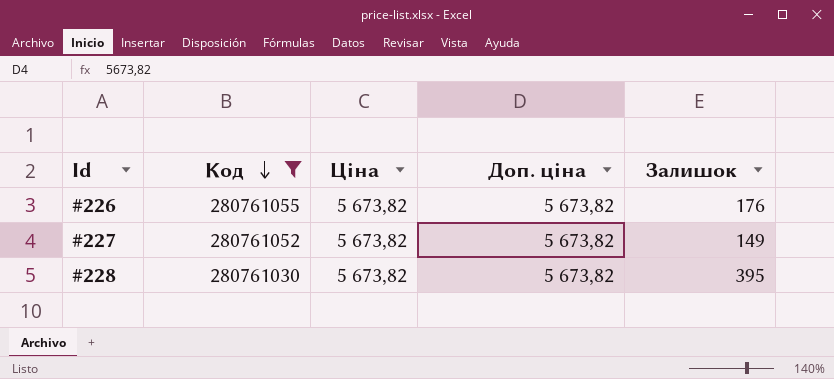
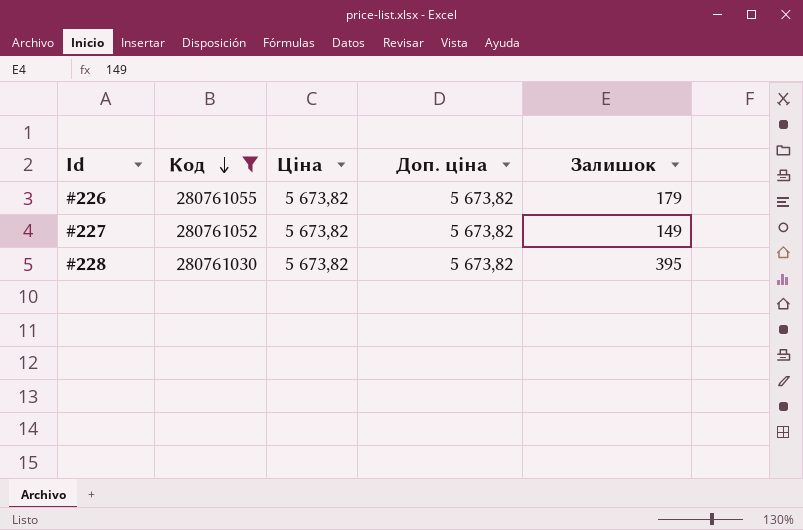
#226 | Залишок: 176 -> 179

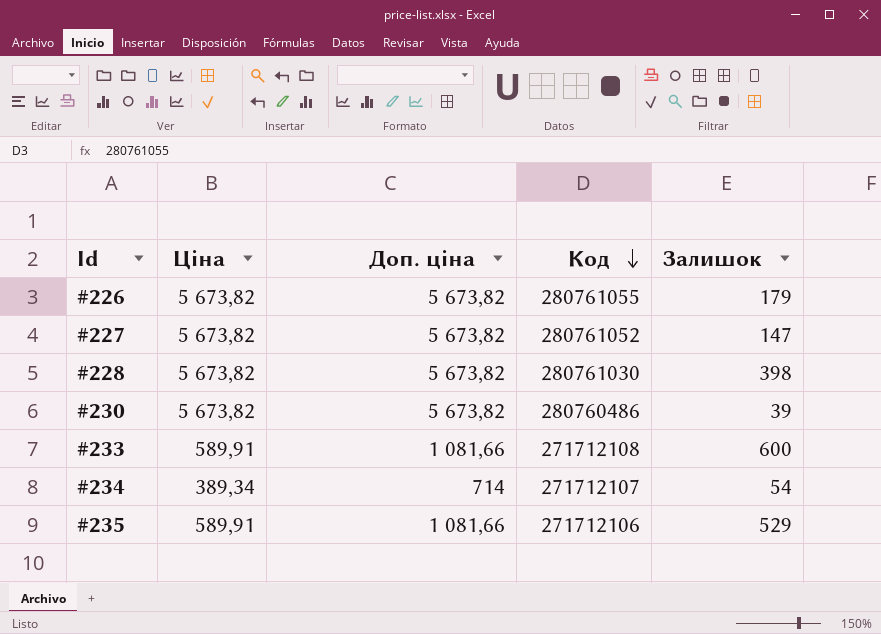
filter: Код >= 280761030 -> none
column Код | position: 2 -> 4
#227 | Залишок: 149 -> 147
#228 | Залишок: 395 -> 398

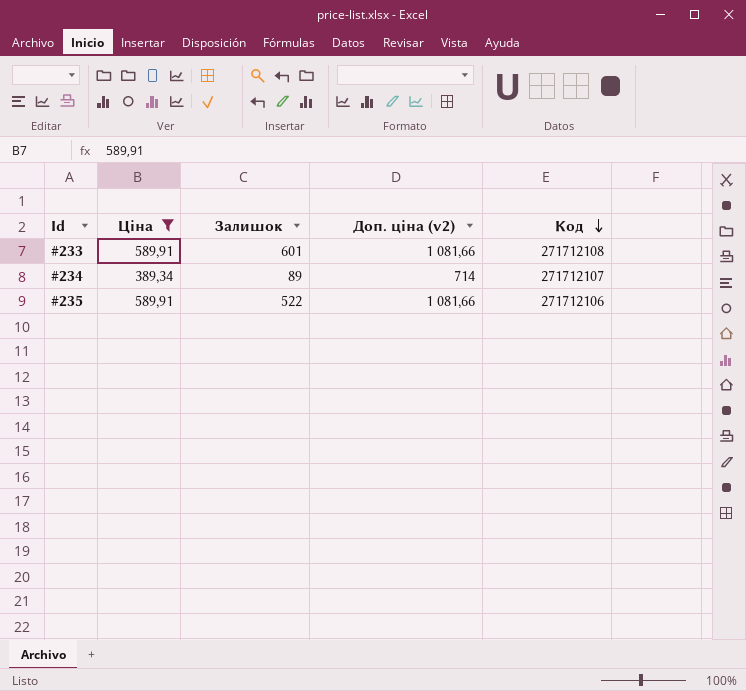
filter: none -> Ціна != 5 673,82
column Залишок | position: 5 -> 3
column name: Доп. ціна -> Доп. ціна (v2)
#233 | Залишок: 600 -> 601
#234 | Залишок: 54 -> 89
#235 | Залишок: 529 -> 522

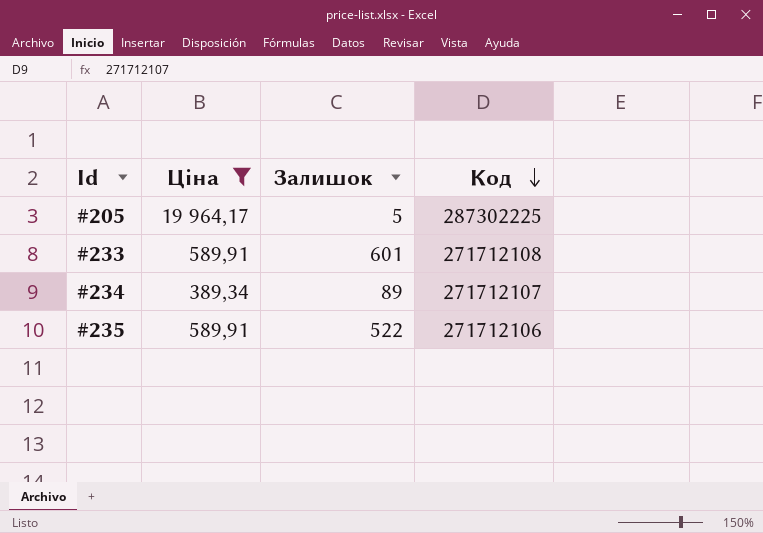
column Доп. ціна (v2) | position: 4 -> none
row #205: none -> 19 964,17 | 5 | 287302225

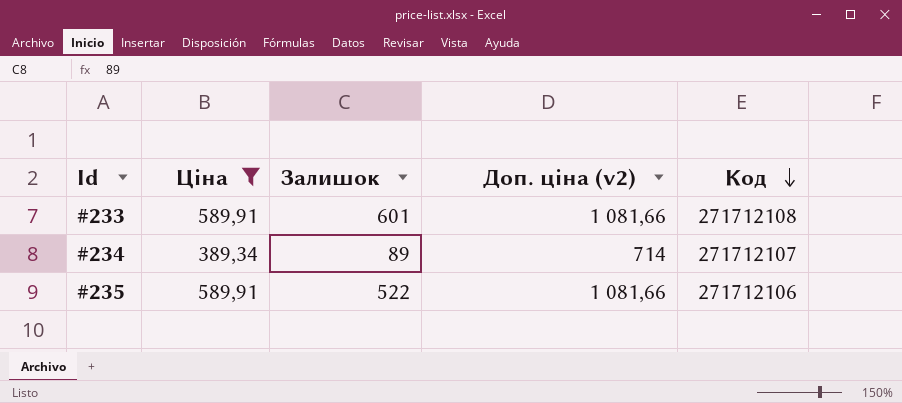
column Доп. ціна (v2) | position: none -> 4
row #205: 19 964,17 | 5 | 287302225 -> none

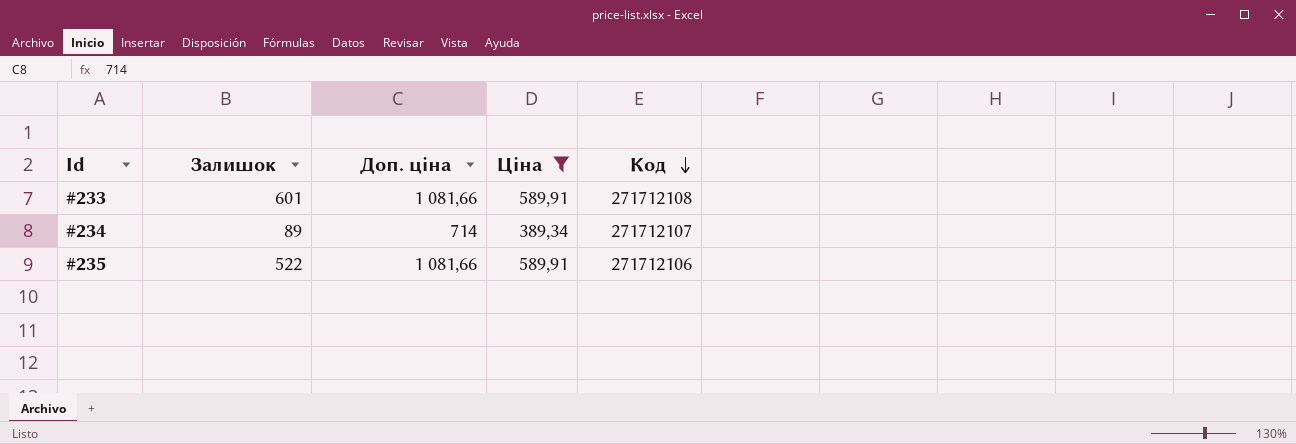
column name: Доп. ціна (v2) -> Доп. ціна
column Ціна | position: 2 -> 4

